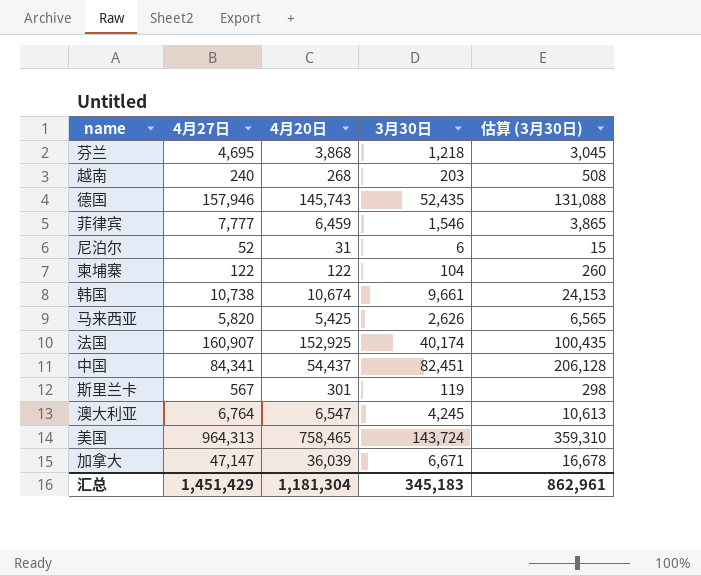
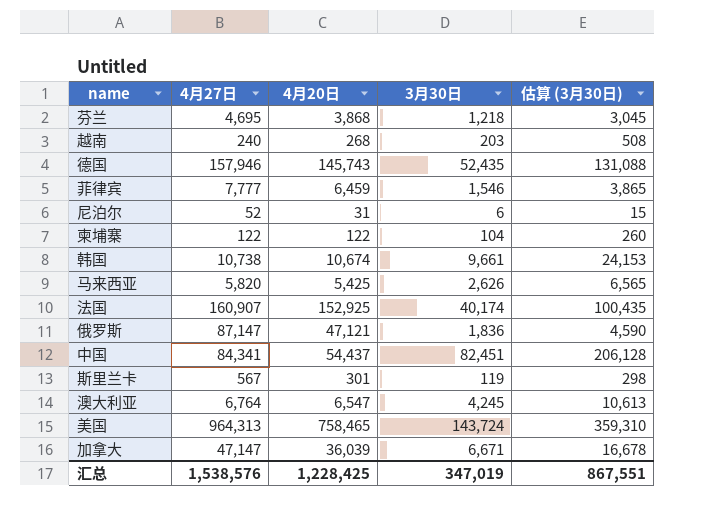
row 俄罗斯: none -> 87,147 | 47,121 | 1,836 | 4,590
汇总 | 4月27日: 1,451,429 -> 1,538,576
汇总 | 4月20日: 1,181,304 -> 1,228,425
汇总 | 3月30日: 345,183 -> 347,019
汇总 | 估算 (3月30日): 862,961 -> 867,551

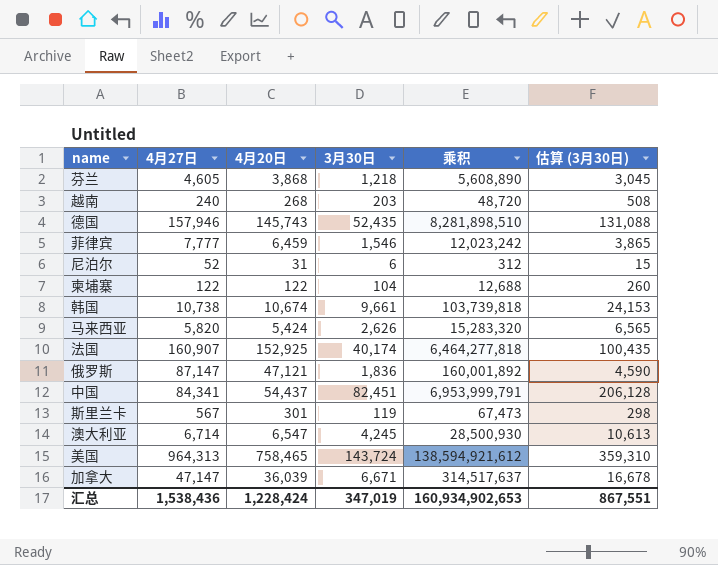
column 乘积 | formula: none -> [4月27日] * [3月30日]
芬兰 | 4月27日: 4,695 -> 4,605
马来西亚 | 4月20日: 5,425 -> 5,424
澳大利亚 | 4月27日: 6,764 -> 6,714
汇总 | 4月27日: 1,538,576 -> 1,538,436
汇总 | 4月20日: 1,228,425 -> 1,228,424

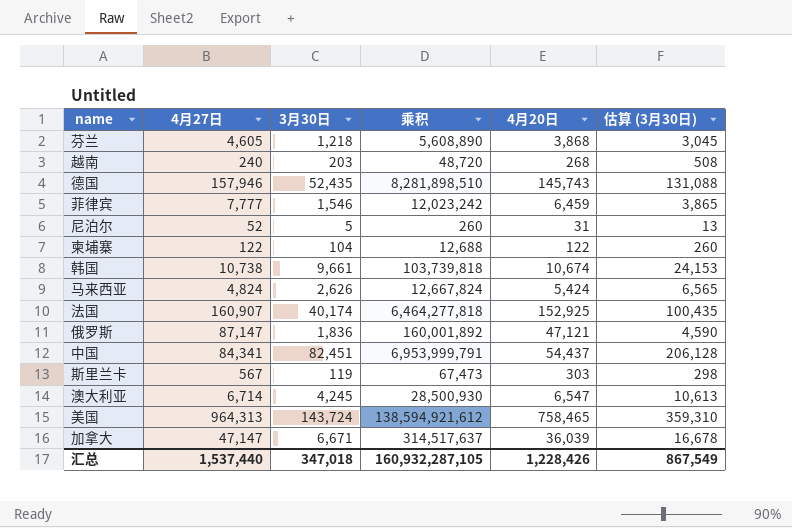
column 4月20日 | position: 3 -> 5
尼泊尔 | 3月30日: 6 -> 5
尼泊尔 | 乘积: 312 -> 260
尼泊尔 | 估算 (3月30日): 15 -> 13
马来西亚 | 4月27日: 5,820 -> 4,824
马来西亚 | 乘积: 15,283,320 -> 12,667,824
斯里兰卡 | 4月20日: 301 -> 303
汇总 | 4月27日: 1,538,436 -> 1,537,440
汇总 | 3月30日: 347,019 -> 347,018
汇总 | 乘积: 160,934,902,653 -> 160,932,287,105
汇总 | 4月20日: 1,228,424 -> 1,228,426
汇总 | 估算 (3月30日): 867,551 -> 867,549

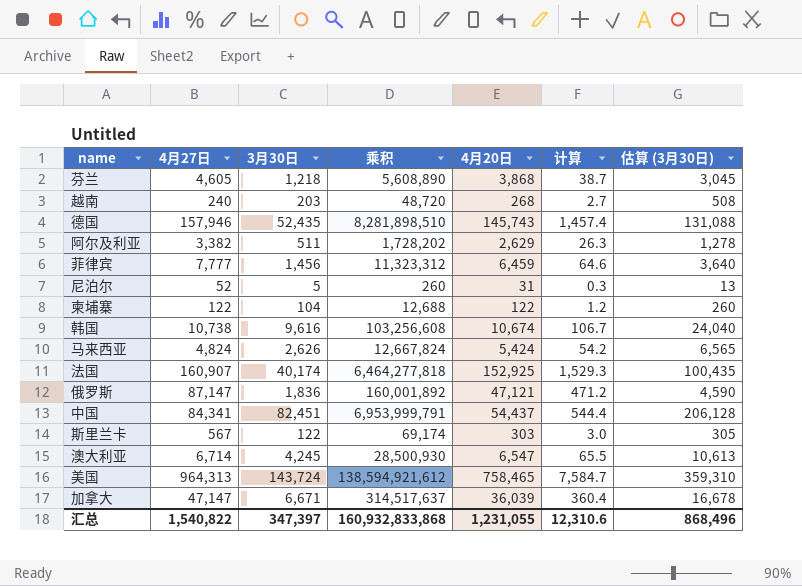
column 计算 | formula: none -> [4月20日] * 0.01
row 阿尔及利亚: none -> 3,382 | 511 | 1,728,202 | 2,629 | 26.3 | 1,278
菲律宾 | 3月30日: 1,546 -> 1,456
菲律宾 | 乘积: 12,023,242 -> 11,323,312
菲律宾 | 估算 (3月30日): 3,865 -> 3,640
韩国 | 3月30日: 9,661 -> 9,616
韩国 | 乘积: 103,739,818 -> 103,256,608
韩国 | 估算 (3月30日): 24,153 -> 24,040
斯里兰卡 | 3月30日: 119 -> 122
斯里兰卡 | 乘积: 67,473 -> 69,174
斯里兰卡 | 估算 (3月30日): 298 -> 305
汇总 | 4月27日: 1,537,440 -> 1,540,822
汇总 | 3月30日: 347,018 -> 347,397
汇总 | 乘积: 160,932,287,105 -> 160,932,833,868
汇总 | 4月20日: 1,228,426 -> 1,231,055
汇总 | 估算 (3月30日): 867,549 -> 868,496

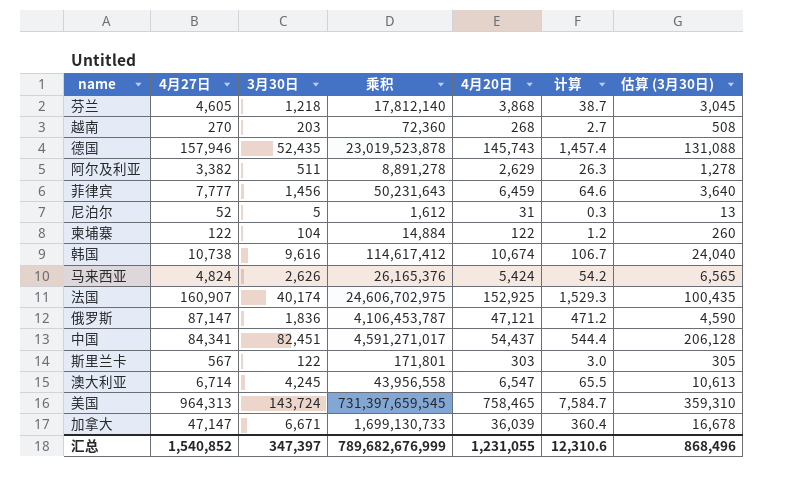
column 乘积 | formula: [4月27日] * [3月30日] -> [4月27日] * [4月20日]
越南 | 4月27日: 240 -> 270
汇总 | 4月27日: 1,540,822 -> 1,540,852
汇总 | 乘积: 160,932,833,868 -> 789,682,676,999

